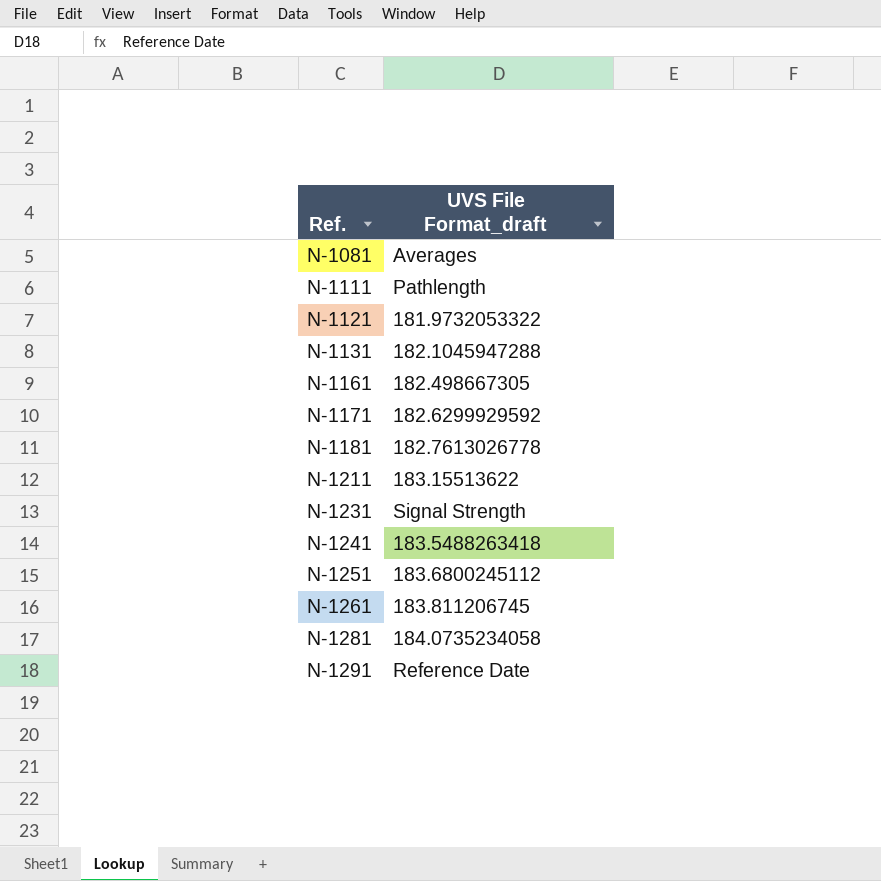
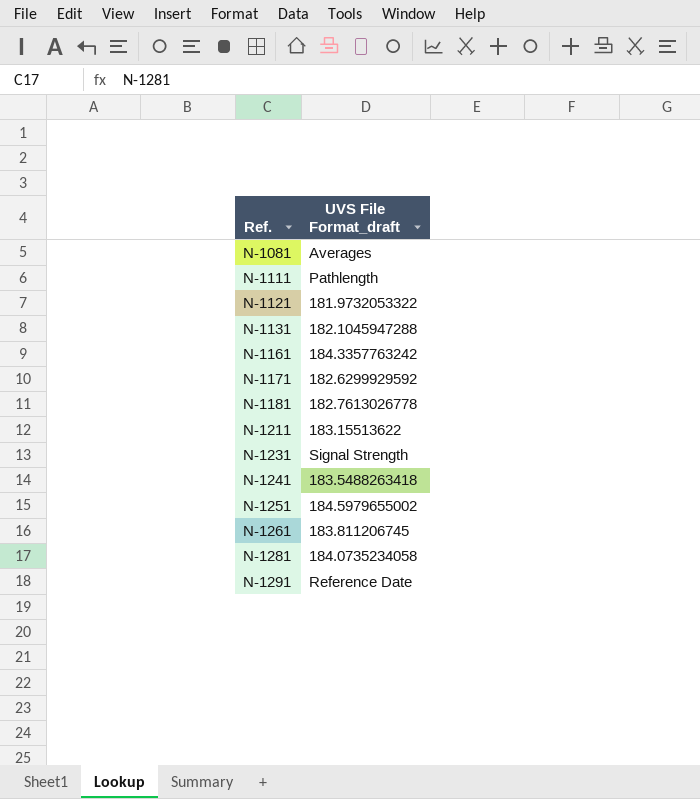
N-1161 | UVS File Format_draft: 182.498667305 -> 184.3357763242
N-1251 | UVS File Format_draft: 183.6800245112 -> 184.5979655002

